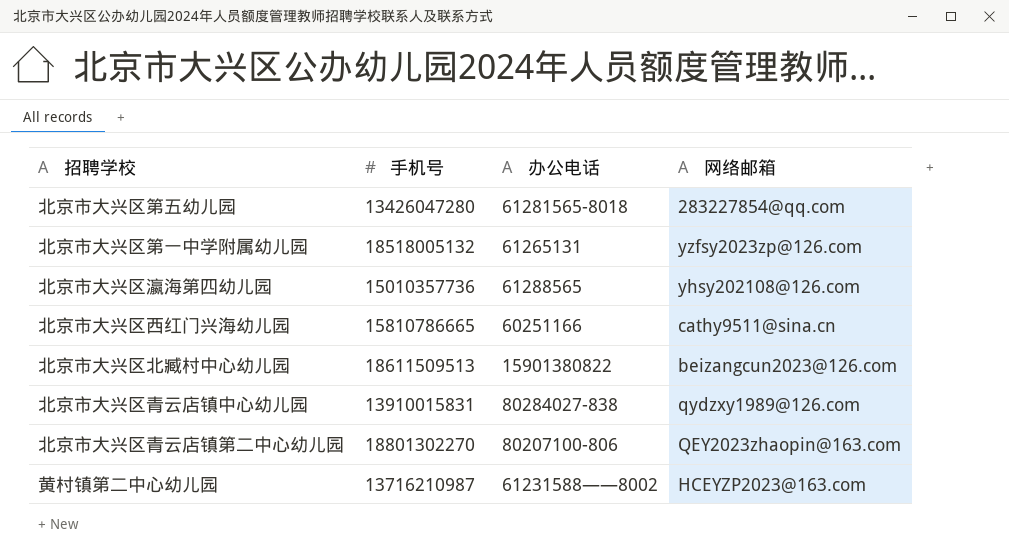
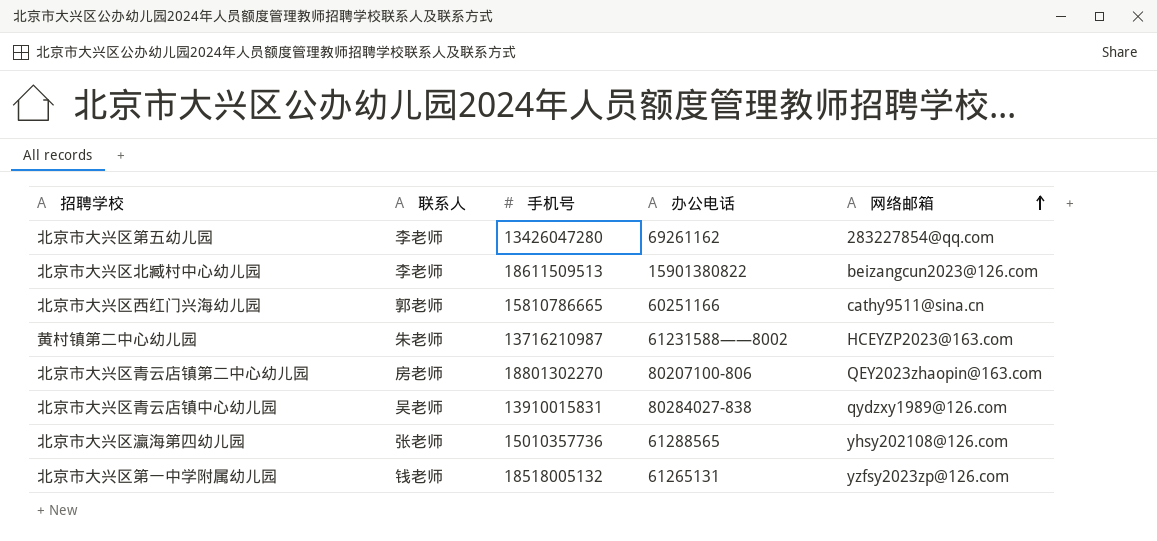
row order: none -> 网络邮箱 ascending
column 联系人 | position: none -> 2
北京市大兴区第五幼儿园 | 办公电话: 61281565-8018 -> 69261162

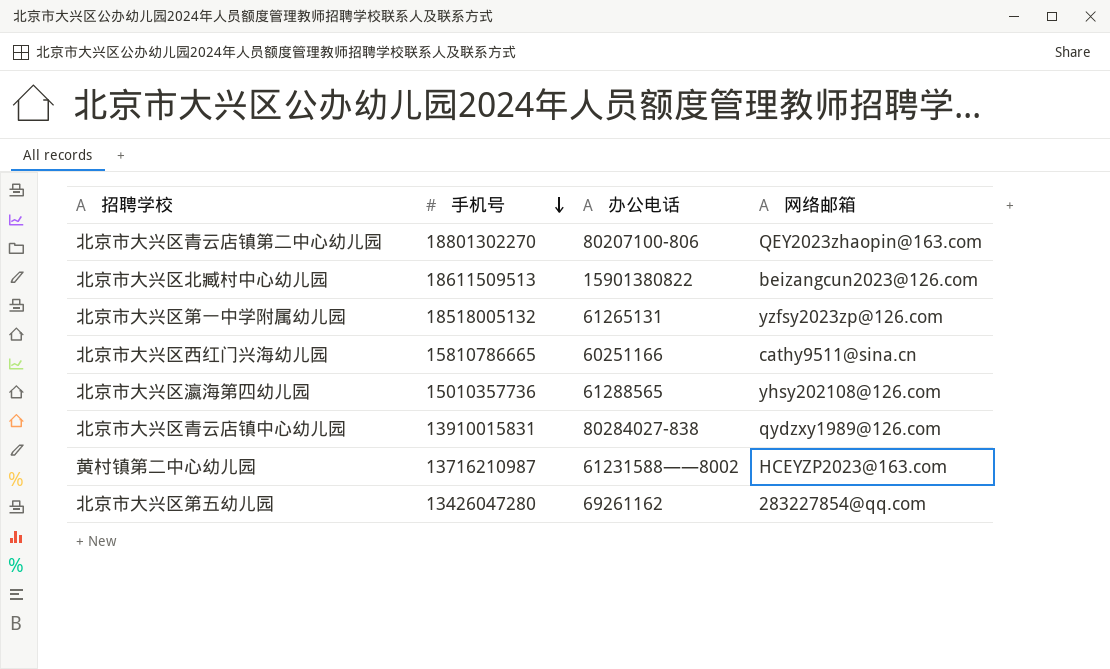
row order: 网络邮箱 ascending -> 手机号 descending
column 联系人 | position: 2 -> none

